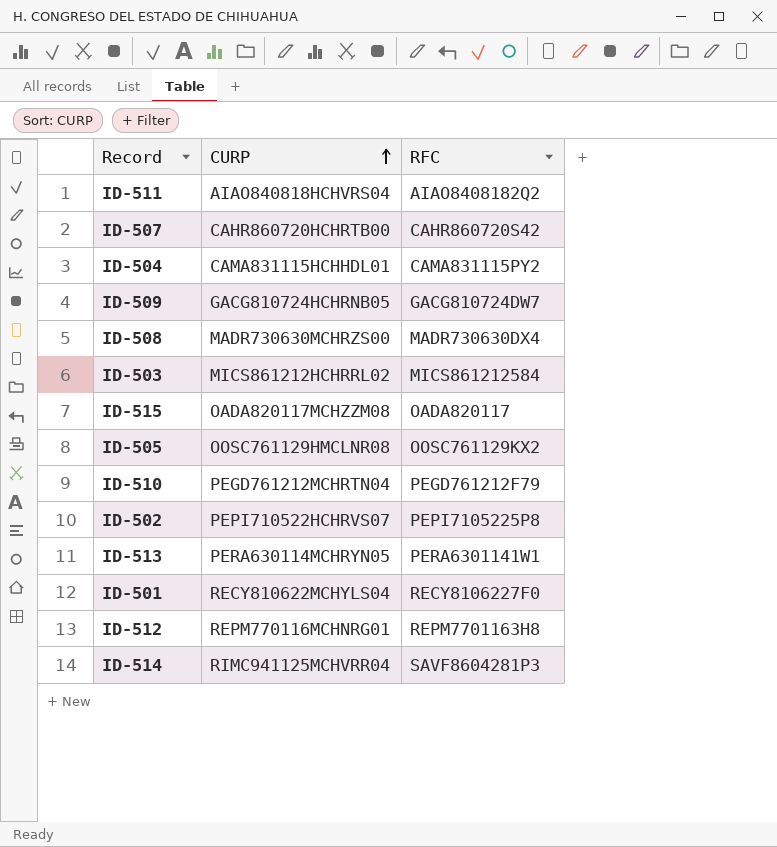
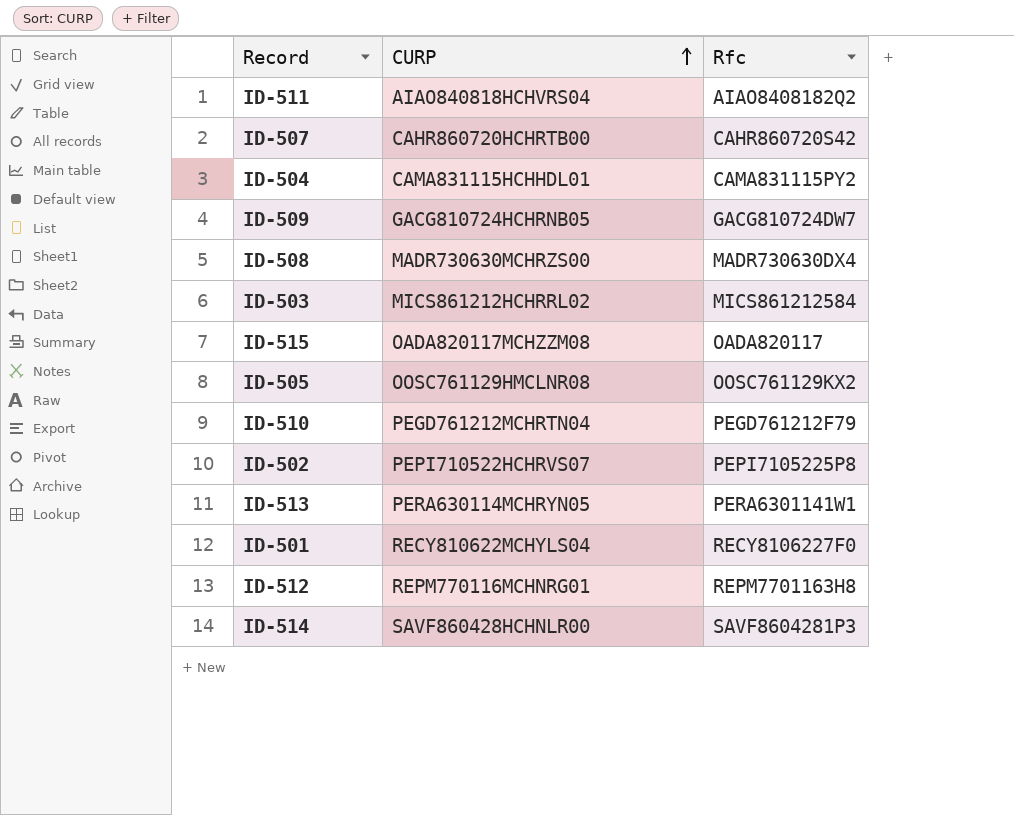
column name: RFC -> Rfc
ID-514 | CURP: RIMC941125MCHVRR04 -> SAVF860428HCHNLR00

